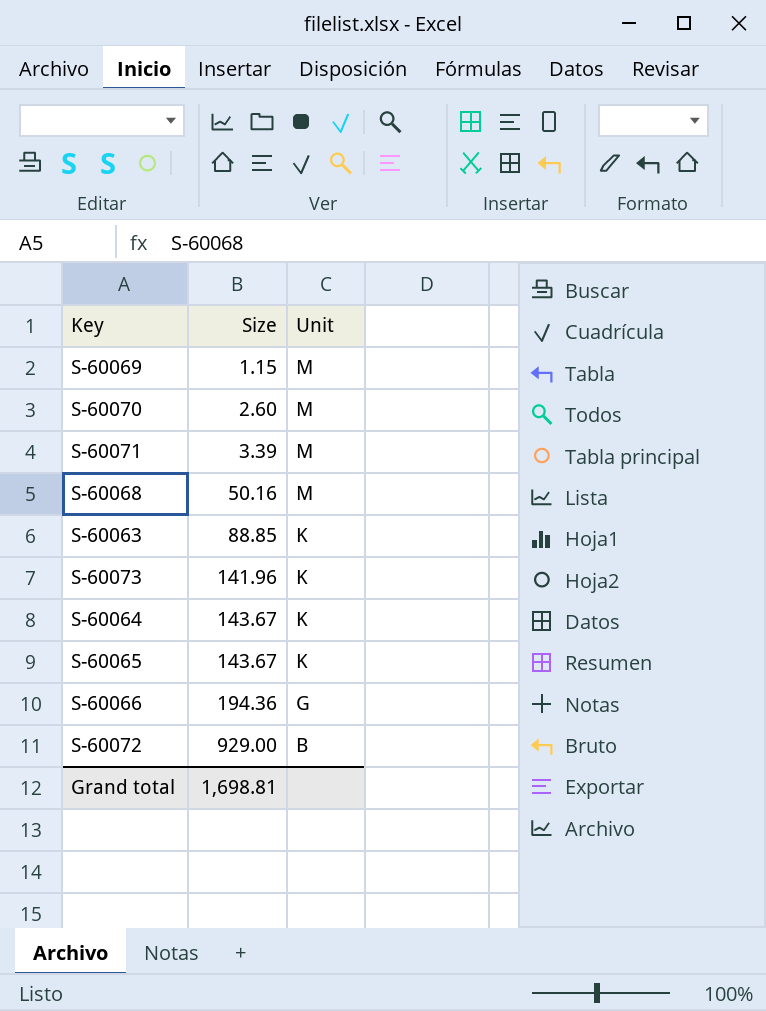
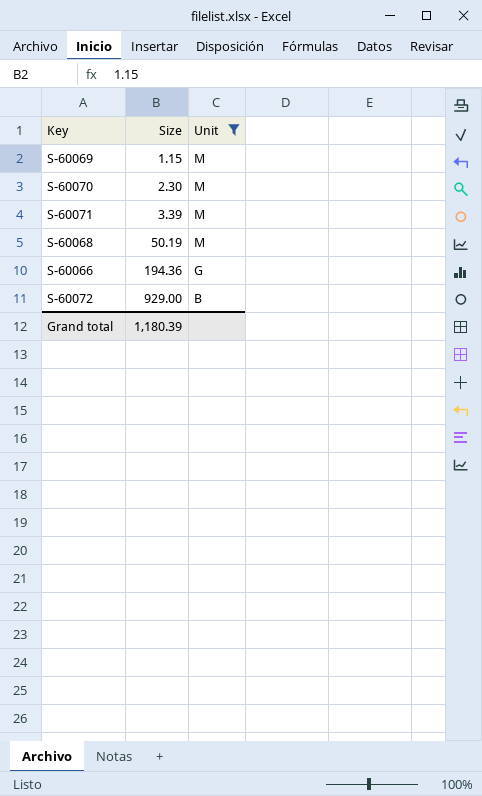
filter: none -> Unit != K
S-60070 | Size: 2.60 -> 2.30
S-60068 | Size: 50.16 -> 50.19
Grand total | Size: 1,698.81 -> 1,180.39

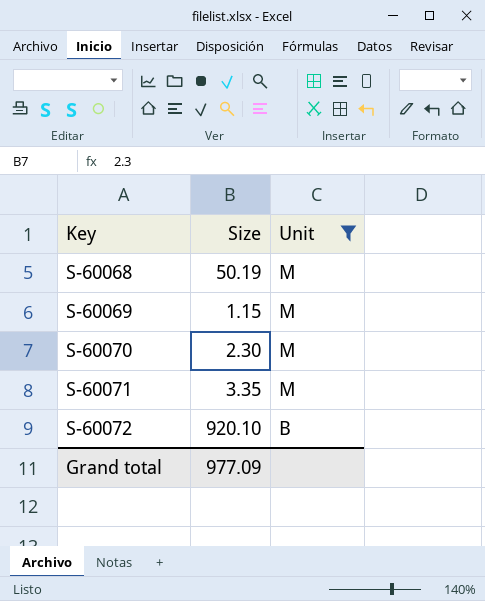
row order: Size ascending -> Key ascending
row S-60066: 194.36 | G -> none
S-60071 | Size: 3.39 -> 3.35
S-60072 | Size: 929.00 -> 920.10
Grand total | Size: 1,180.39 -> 977.09

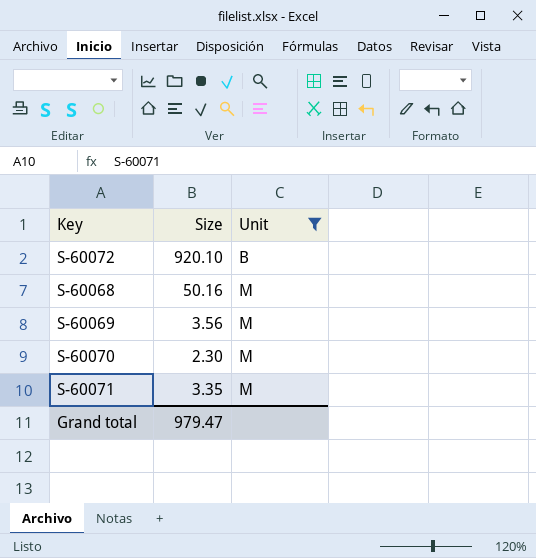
row order: Key ascending -> Unit ascending
S-60068 | Size: 50.19 -> 50.16
S-60069 | Size: 1.15 -> 3.56
Grand total | Size: 977.09 -> 979.47

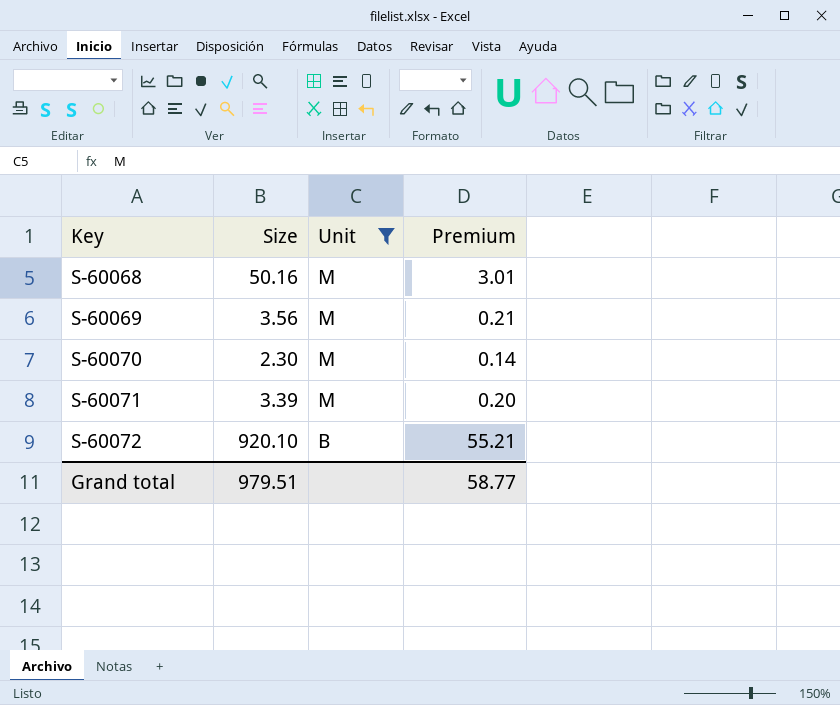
row order: Unit ascending -> Key ascending
column Premium | formula: none -> [Size] * 0.06
S-60071 | Size: 3.35 -> 3.39
Grand total | Size: 979.47 -> 979.51

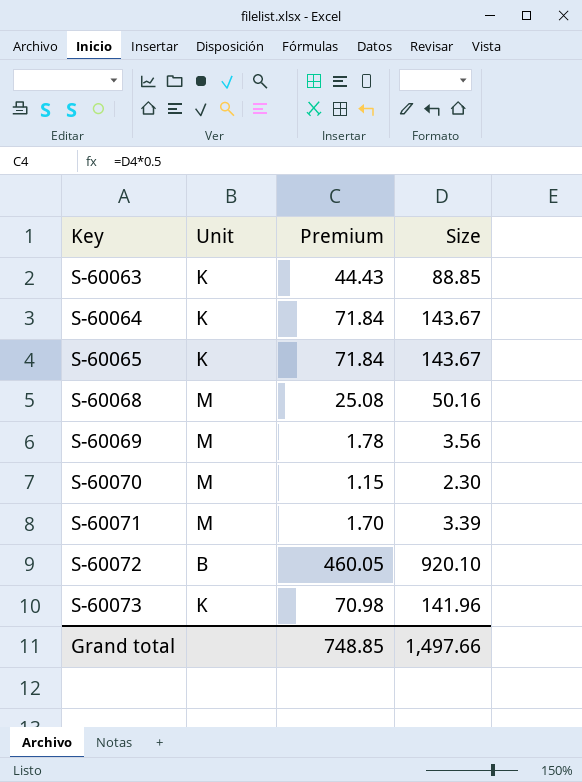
filter: Unit != K -> none
column Premium | formula: [Size] * 0.06 -> [Size] * 0.5
column Size | position: 2 -> 4
Grand total | Premium: 58.77 -> 748.85
Grand total | Size: 979.51 -> 1,497.66

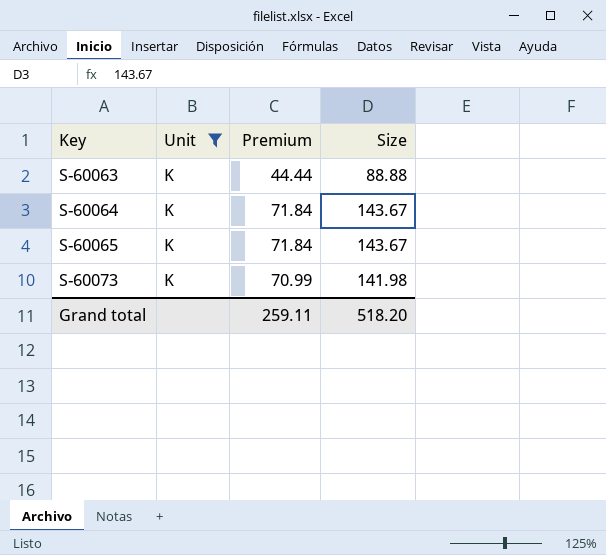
filter: none -> Unit = K
S-60063 | Premium: 44.43 -> 44.44
S-60063 | Size: 88.85 -> 88.88
S-60073 | Premium: 70.98 -> 70.99
S-60073 | Size: 141.96 -> 141.98
Grand total | Premium: 748.85 -> 259.11
Grand total | Size: 1,497.66 -> 518.20

